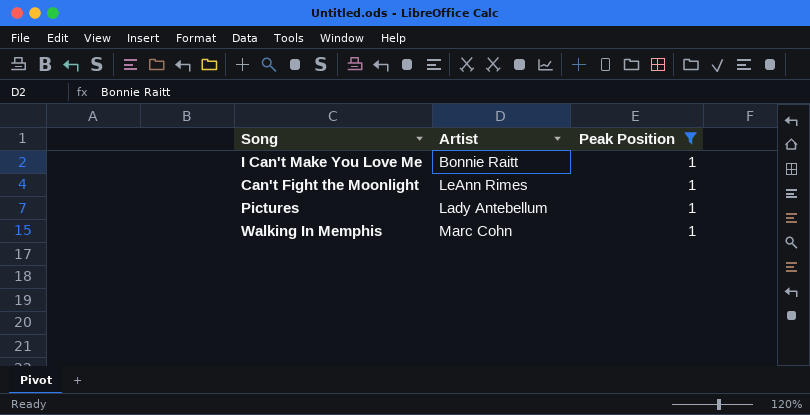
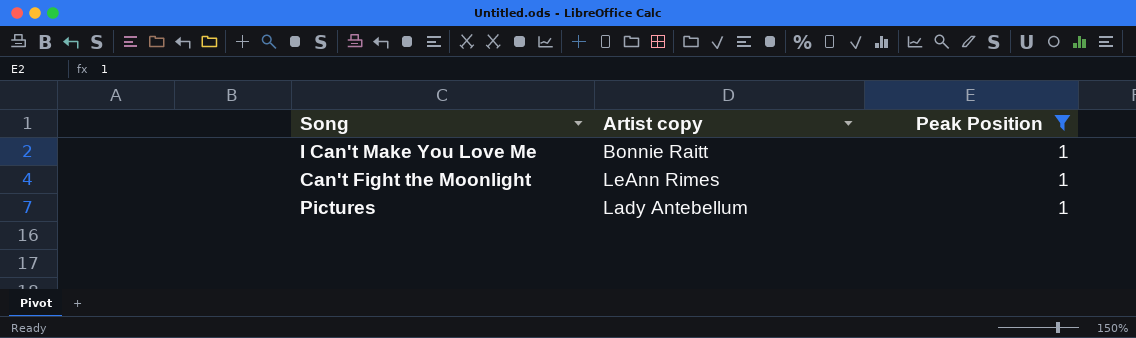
column name: Artist -> Artist copy
row Walking In Memphis: Marc Cohn | 1 -> none

